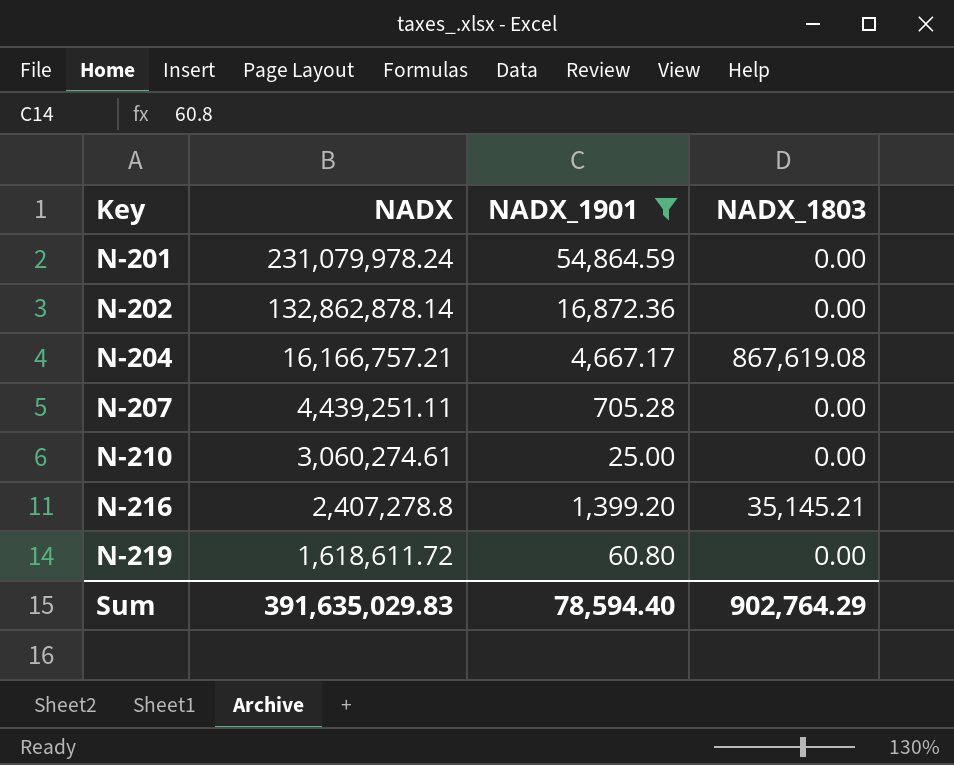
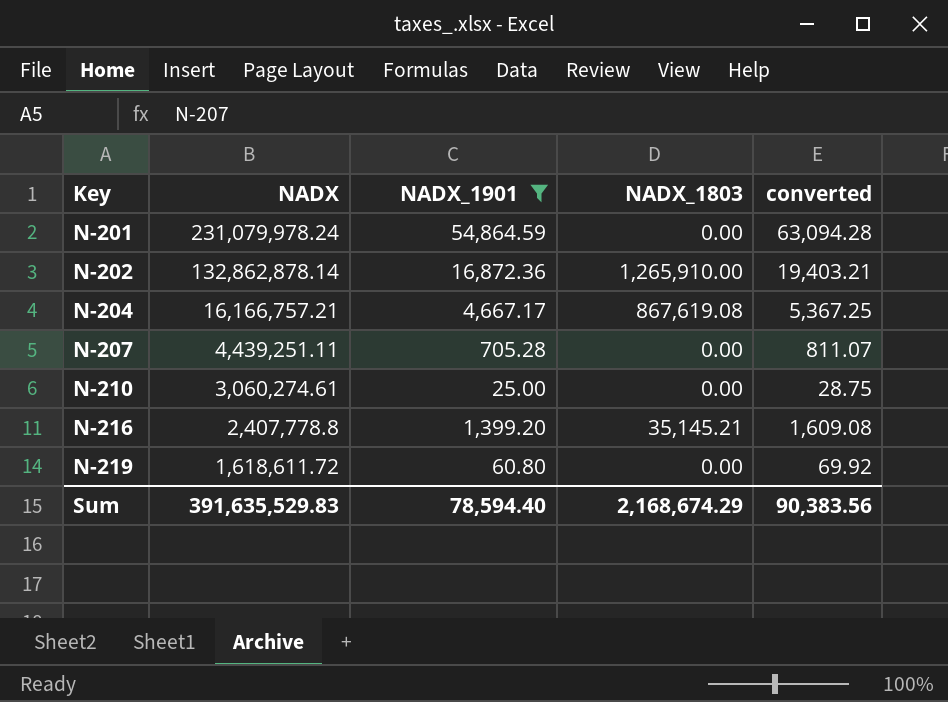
column converted | formula: none -> [NADX_1901] * 1.15
N-202 | NADX_1803: 0.00 -> 1,265,910.00
N-216 | NADX: 2,407,278.8 -> 2,407,778.8
Sum | NADX: 391,635,029.83 -> 391,635,529.83
Sum | NADX_1803: 902,764.29 -> 2,168,674.29

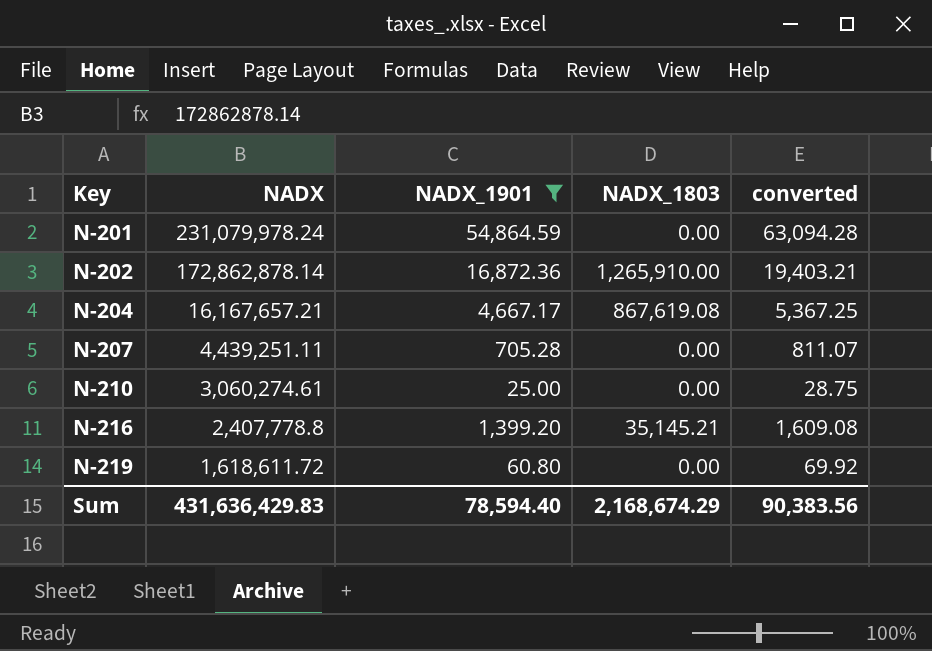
N-202 | NADX: 132,862,878.14 -> 172,862,878.14
N-204 | NADX: 16,166,757.21 -> 16,167,657.21
Sum | NADX: 391,635,529.83 -> 431,636,429.83

